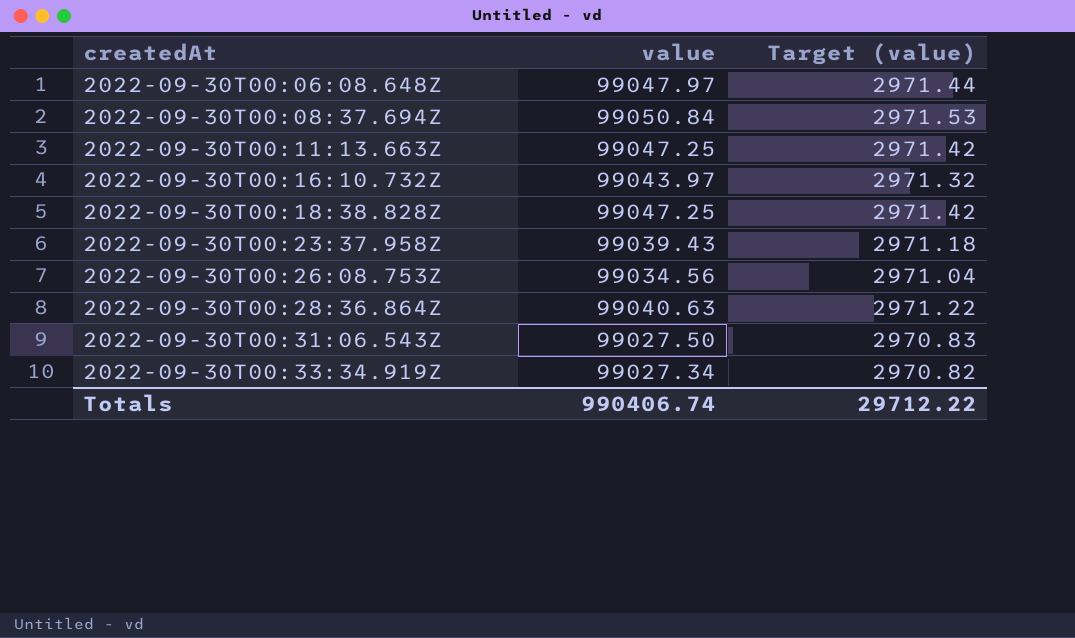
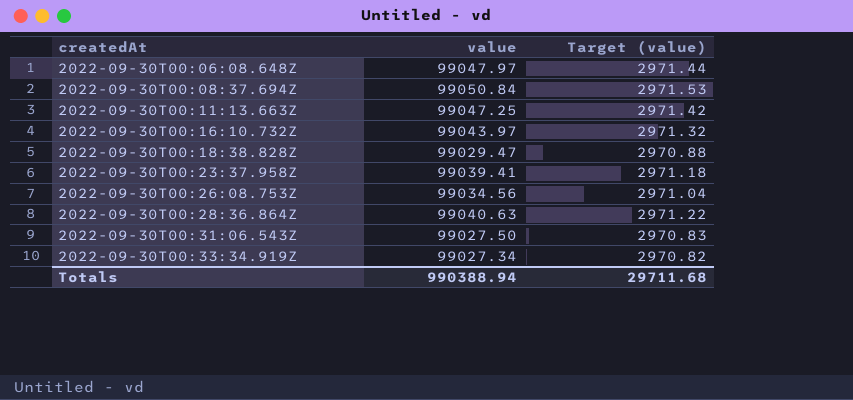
2022-09-30T00:18:38.828Z | value: 99047.25 -> 99029.47
2022-09-30T00:18:38.828Z | Target (value): 2971.42 -> 2970.88
2022-09-30T00:23:37.958Z | value: 99039.43 -> 99039.41
Totals | value: 990406.74 -> 990388.94
Totals | Target (value): 29712.22 -> 29711.68

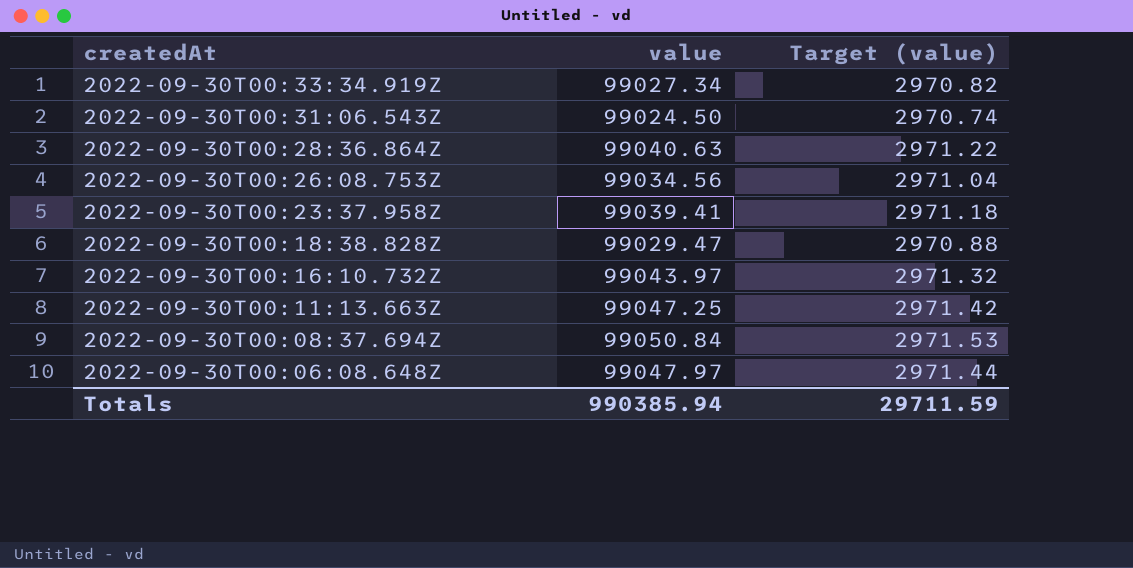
row order: createdAt ascending -> createdAt descending
2022-09-30T00:31:06.543Z | value: 99027.50 -> 99024.50
2022-09-30T00:31:06.543Z | Target (value): 2970.83 -> 2970.74
Totals | value: 990388.94 -> 990385.94
Totals | Target (value): 29711.68 -> 29711.59

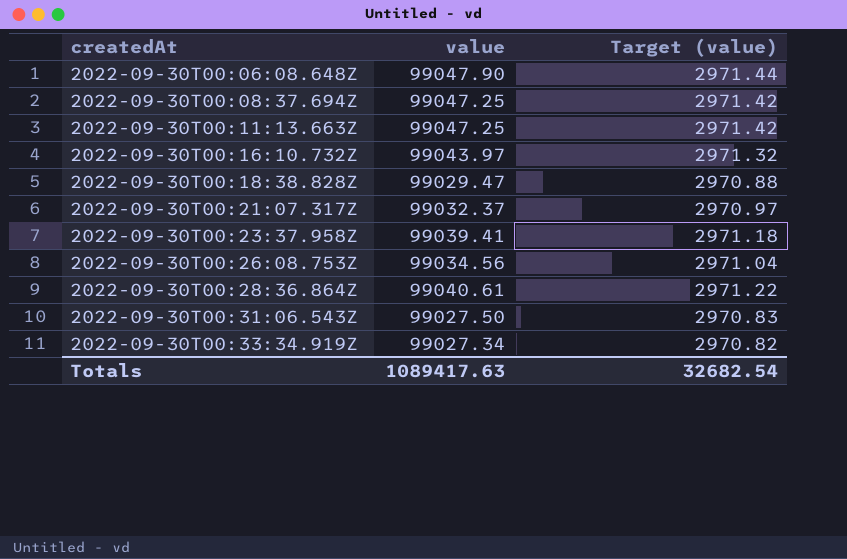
row order: createdAt descending -> createdAt ascending
2022-09-30T00:06:08.648Z | value: 99047.97 -> 99047.90
2022-09-30T00:08:37.694Z | value: 99050.84 -> 99047.25
2022-09-30T00:08:37.694Z | Target (value): 2971.53 -> 2971.42
row 2022-09-30T00:21:07.317Z: none -> 99032.37 | 2970.97
2022-09-30T00:28:36.864Z | value: 99040.63 -> 99040.61
2022-09-30T00:31:06.543Z | value: 99024.50 -> 99027.50
2022-09-30T00:31:06.543Z | Target (value): 2970.74 -> 2970.83
Totals | value: 990385.94 -> 1089417.63
Totals | Target (value): 29711.59 -> 32682.54

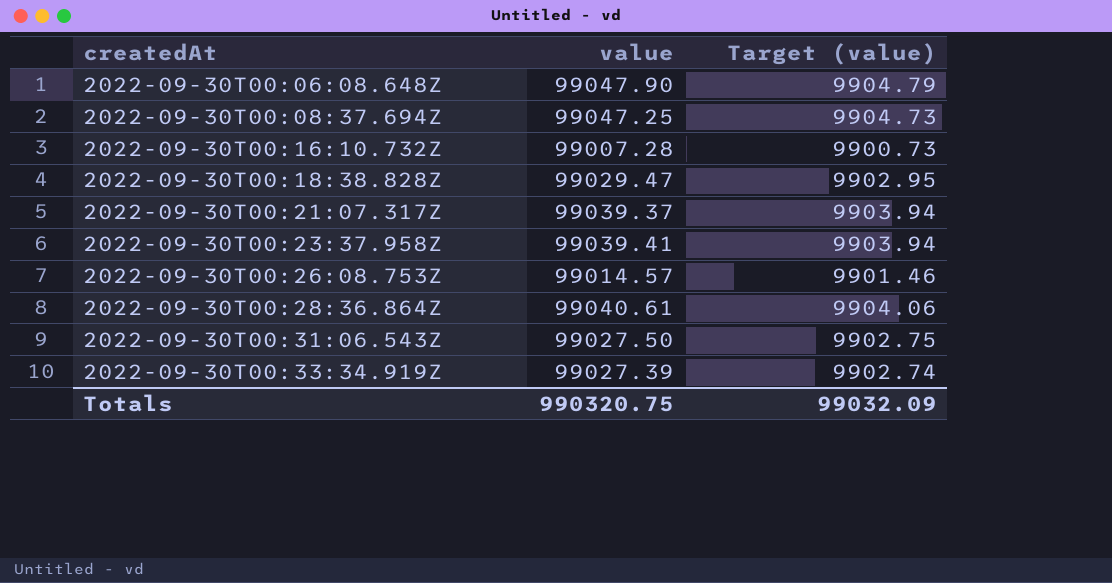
column Target (value) | formula: [value] * 0.03 -> [value] * 0.1
row 2022-09-30T00:11:13.663Z: 99047.25 | 2971.42 -> none
2022-09-30T00:16:10.732Z | value: 99043.97 -> 99007.28
2022-09-30T00:21:07.317Z | value: 99032.37 -> 99039.37
2022-09-30T00:26:08.753Z | value: 99034.56 -> 99014.57
2022-09-30T00:33:34.919Z | value: 99027.34 -> 99027.39
Totals | value: 1089417.63 -> 990320.75
Totals | Target (value): 32682.54 -> 99032.09

